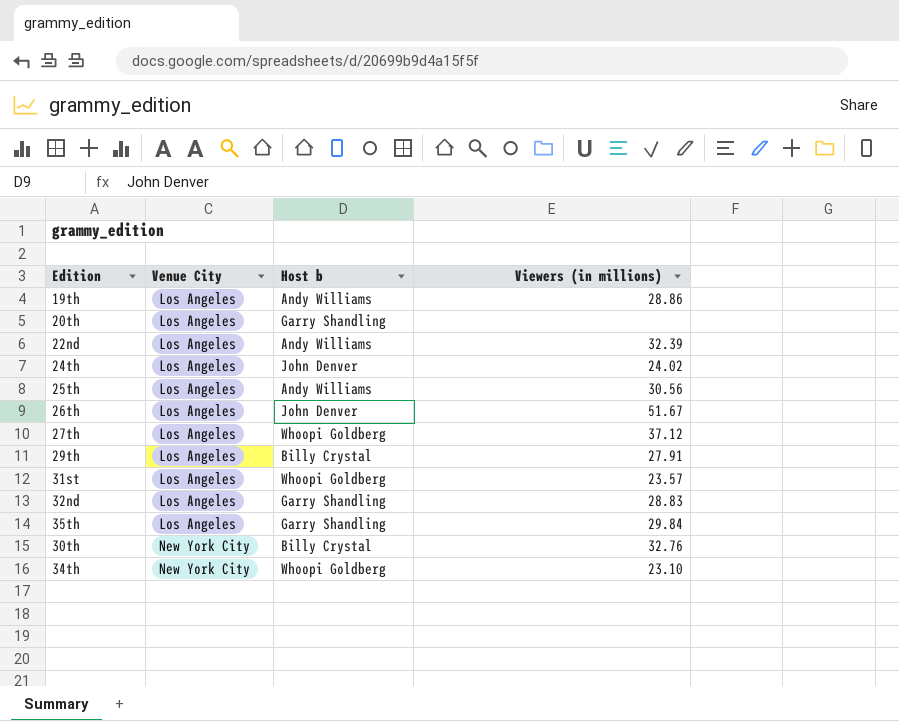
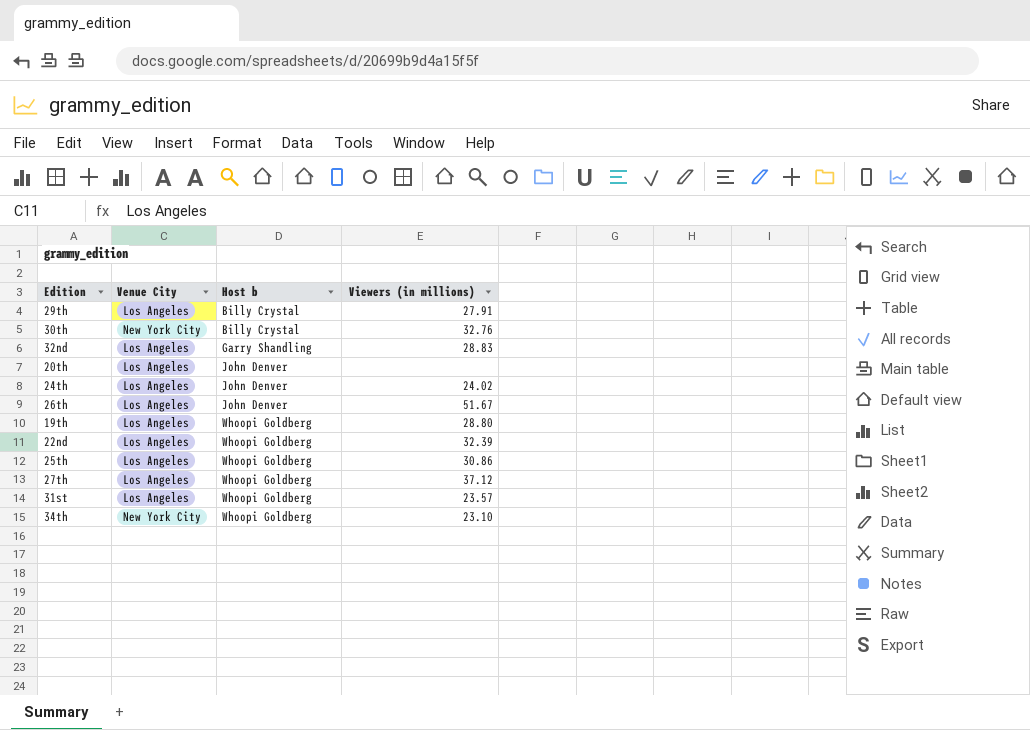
row order: Venue City ascending -> Host b ascending
row 35th: Los Angeles | Garry Shandling | 29.84 -> none
20th | Host b: Garry Shandling -> John Denver
19th | Host b: Andy Williams -> Whoopi Goldberg
19th | Viewers (in millions): 28.86 -> 28.80
22nd | Host b: Andy Williams -> Whoopi Goldberg
25th | Host b: Andy Williams -> Whoopi Goldberg
25th | Viewers (in millions): 30.56 -> 30.86

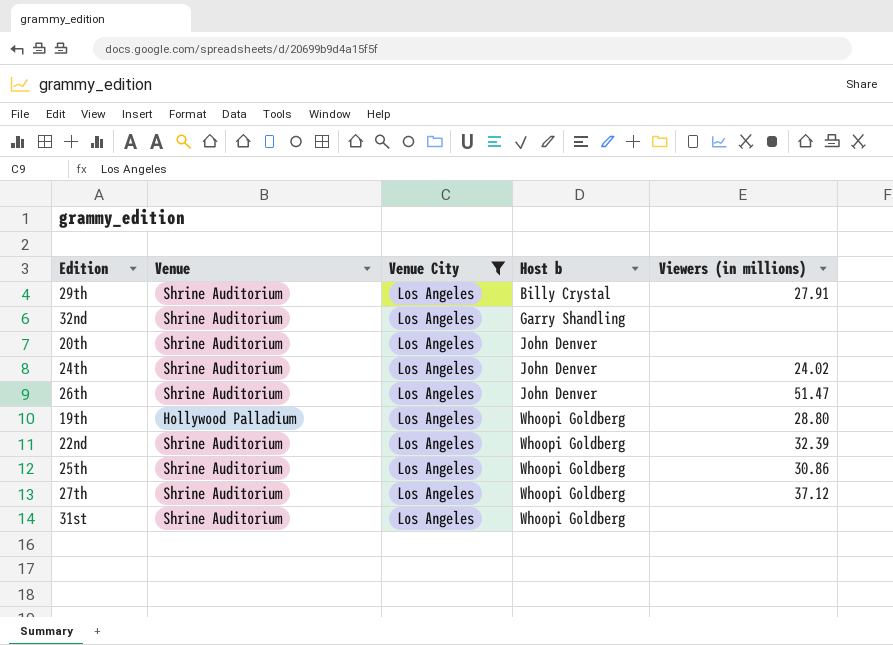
filter: none -> Venue City = Los Angeles
column Venue | position: none -> 2
32nd | Viewers (in millions): 28.83 -> none
26th | Viewers (in millions): 51.67 -> 51.47
31st | Viewers (in millions): 23.57 -> none

